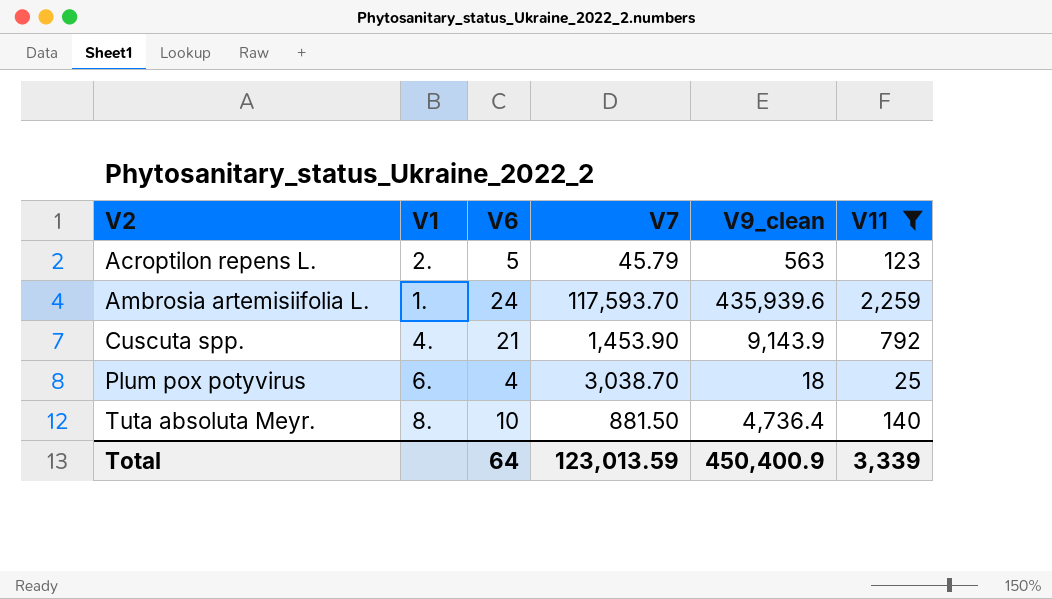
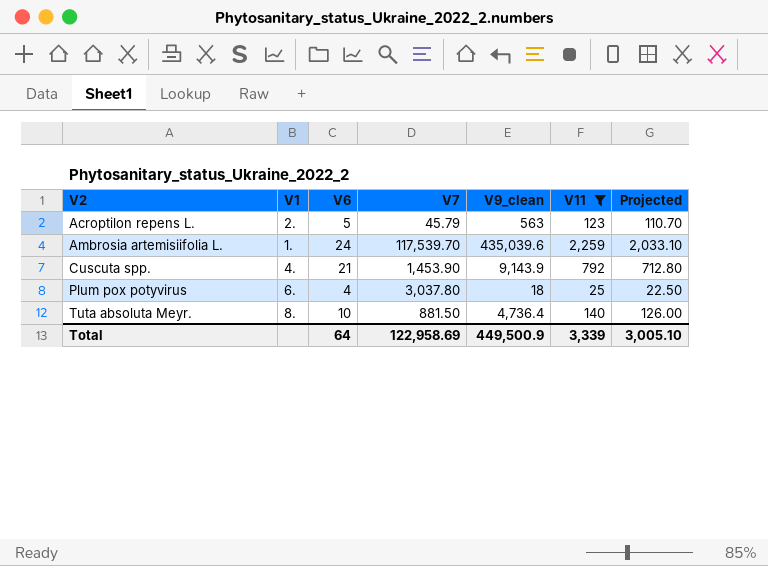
column Projected | formula: none -> [V11] * 0.9
Ambrosia artemisiifolia L. | V7: 117,593.70 -> 117,539.70
Ambrosia artemisiifolia L. | V9_clean: 435,939.6 -> 435,039.6
Plum pox potyvirus | V7: 3,038.70 -> 3,037.80
Total | V7: 123,013.59 -> 122,958.69
Total | V9_clean: 450,400.9 -> 449,500.9

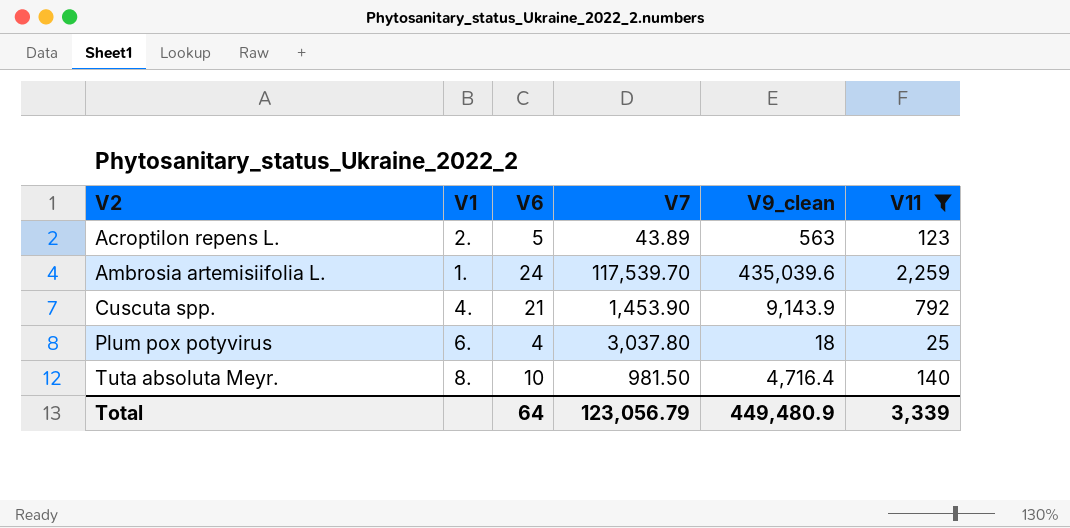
column Projected | formula: [V11] * 0.9 -> none
Acroptilon repens L. | V7: 45.79 -> 43.89
Tuta absoluta Meyr. | V7: 881.50 -> 981.50
Tuta absoluta Meyr. | V9_clean: 4,736.4 -> 4,716.4
Total | V7: 122,958.69 -> 123,056.79
Total | V9_clean: 449,500.9 -> 449,480.9

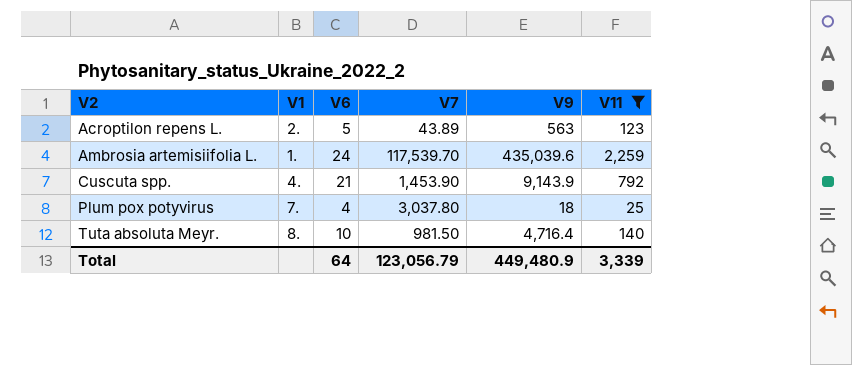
column name: V9_clean -> V9
Plum pox potyvirus | V1: 6. -> 7.

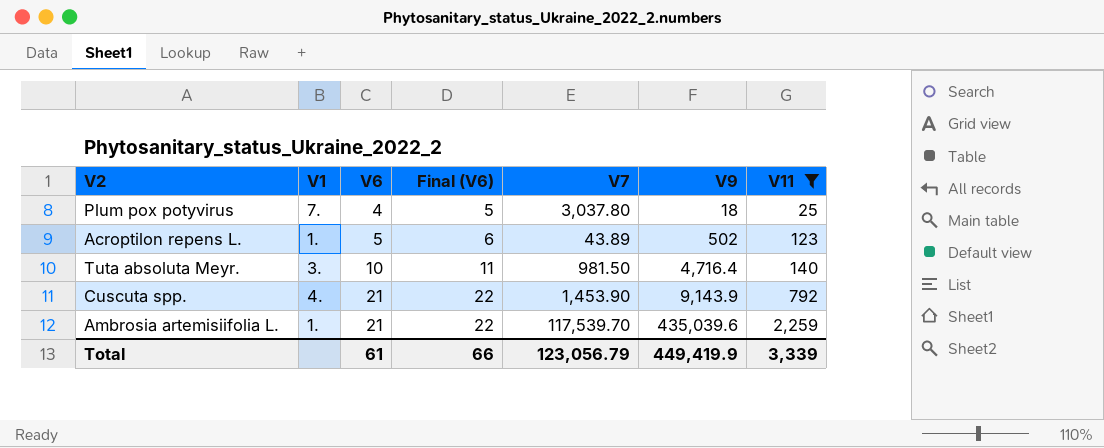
row order: V2 ascending -> V6 ascending
column Final (V6) | formula: none -> [V6] + 1
Acroptilon repens L. | V1: 2. -> 1.
Acroptilon repens L. | V9: 563 -> 502
Tuta absoluta Meyr. | V1: 8. -> 3.
Ambrosia artemisiifolia L. | V6: 24 -> 21
Total | V6: 64 -> 61
Total | V9: 449,480.9 -> 449,419.9

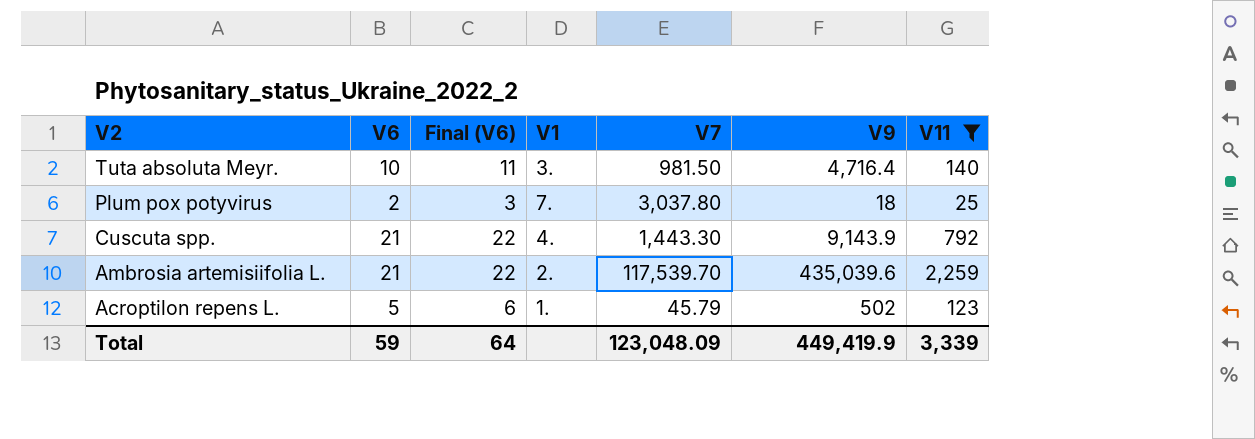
row order: V6 ascending -> V2 descending
column V1 | position: 2 -> 4
Plum pox potyvirus | V6: 4 -> 2
Plum pox potyvirus | Final (V6): 5 -> 3
Cuscuta spp. | V7: 1,453.90 -> 1,443.30
Ambrosia artemisiifolia L. | V1: 1. -> 2.
Acroptilon repens L. | V7: 43.89 -> 45.79
Total | V6: 61 -> 59
Total | Final (V6): 66 -> 64
Total | V7: 123,056.79 -> 123,048.09

